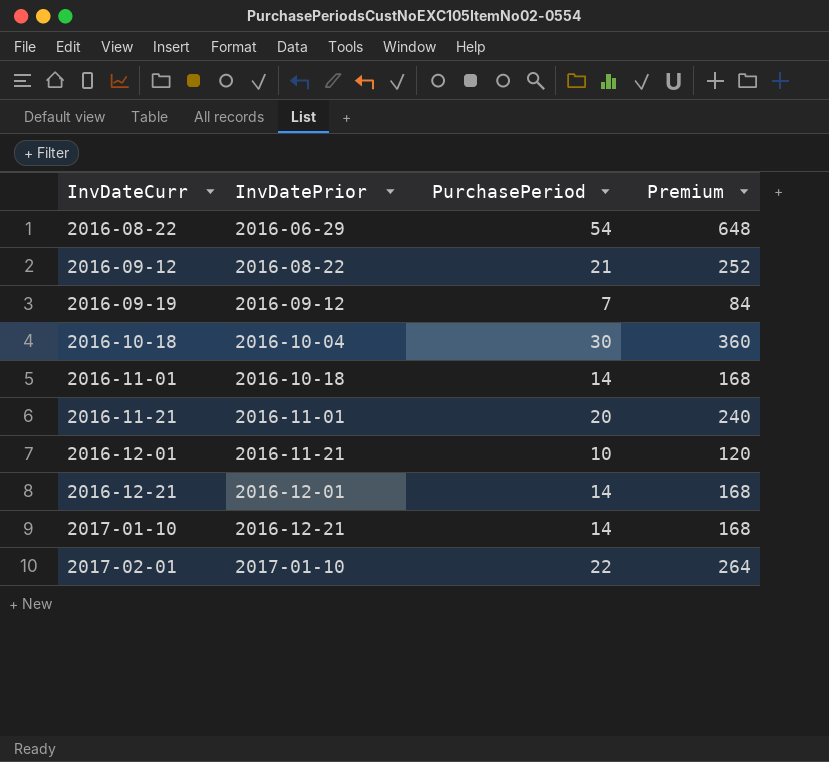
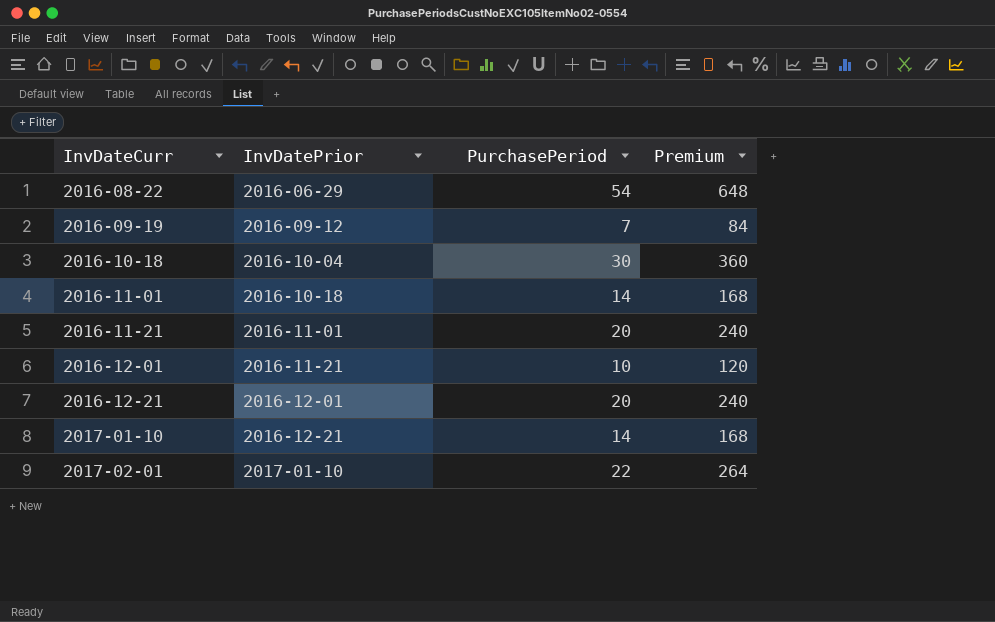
row 2016-09-12: 2016-08-22 | 21 | 252 -> none
2016-12-21 | PurchasePeriod: 14 -> 20
2016-12-21 | Premium: 168 -> 240

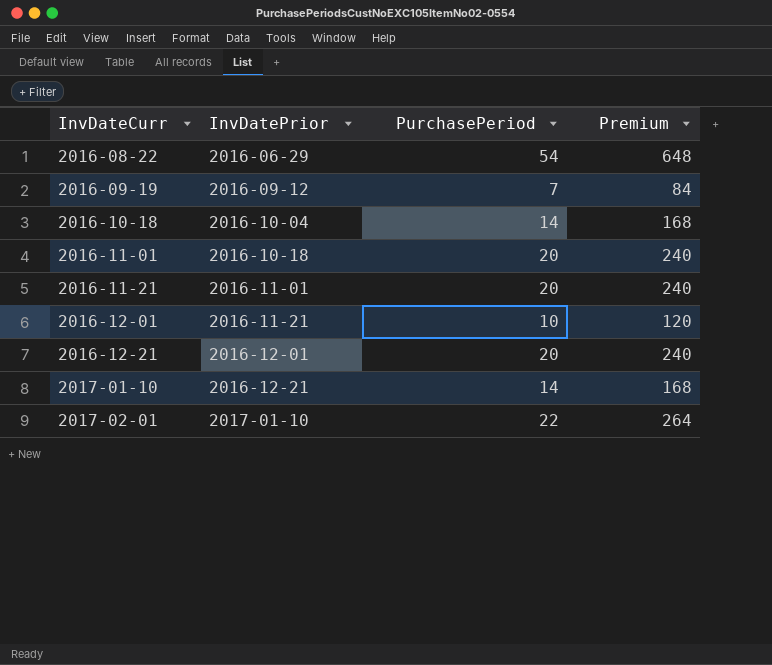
2016-10-18 | PurchasePeriod: 30 -> 14
2016-10-18 | Premium: 360 -> 168
2016-11-01 | PurchasePeriod: 14 -> 20
2016-11-01 | Premium: 168 -> 240

